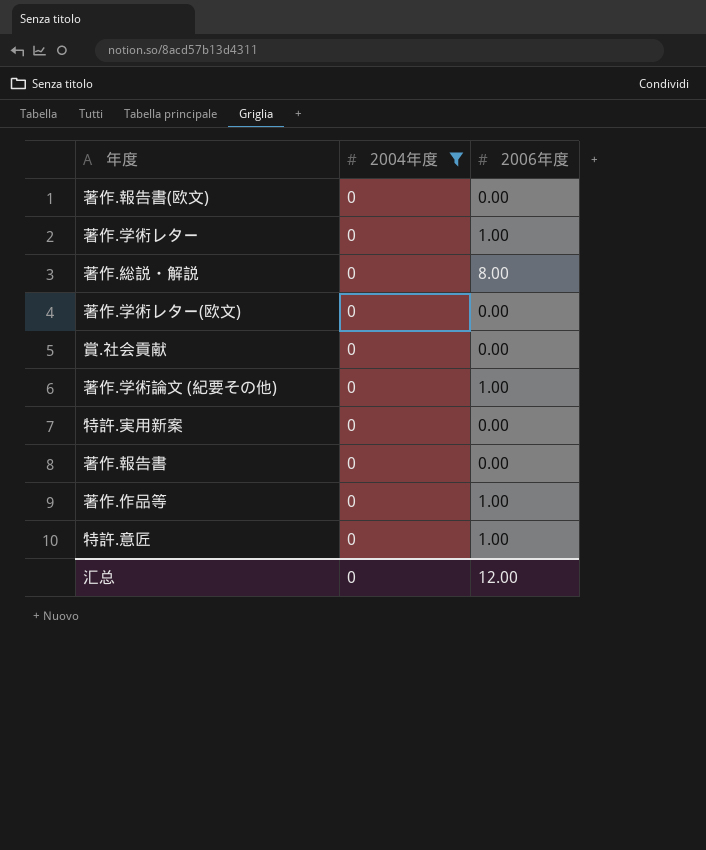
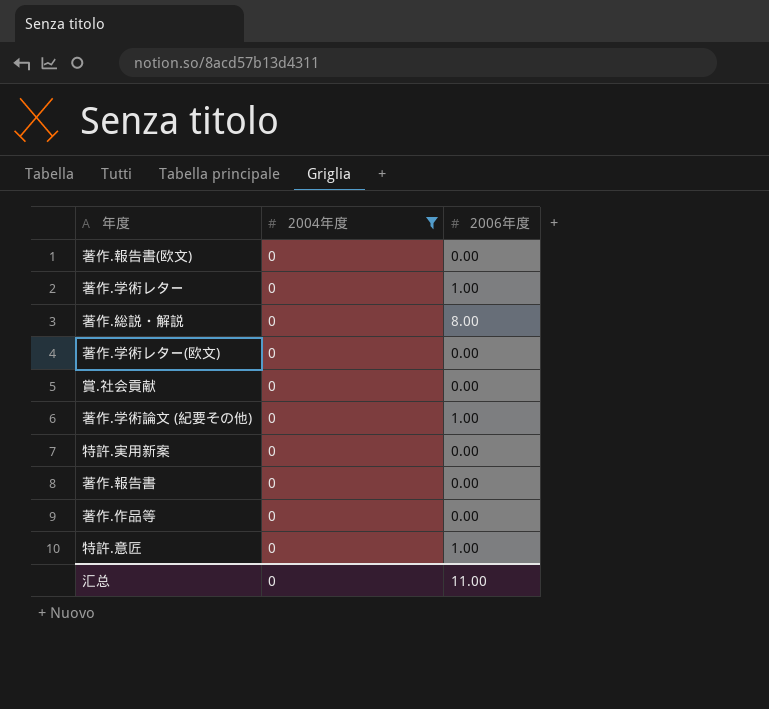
著作.作品等 | 2006年度: 1.00 -> 0.00
汇总 | 2006年度: 12.00 -> 11.00

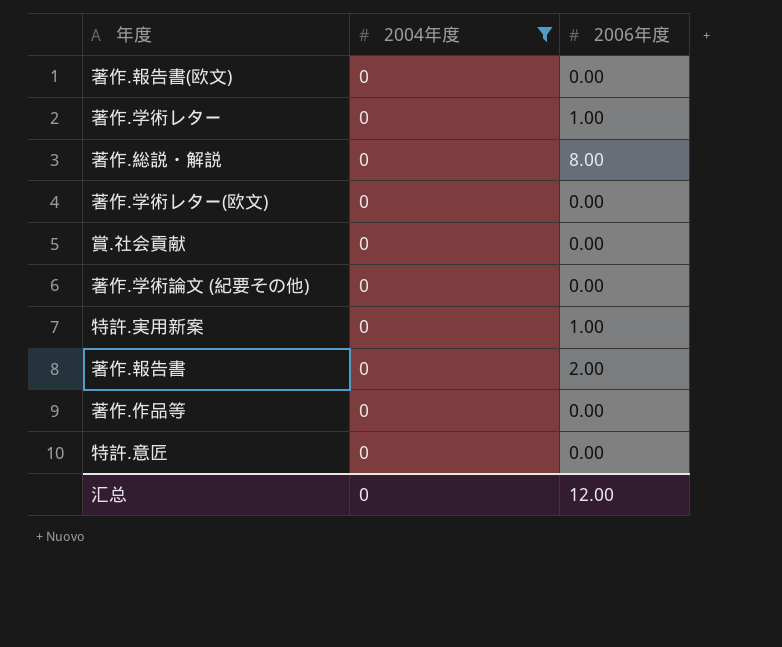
著作.学術論文 (紀要その他) | 2006年度: 1.00 -> 0.00
特許.実用新案 | 2006年度: 0.00 -> 1.00
著作.報告書 | 2006年度: 0.00 -> 2.00
特許.意匠 | 2006年度: 1.00 -> 0.00
汇总 | 2006年度: 11.00 -> 12.00

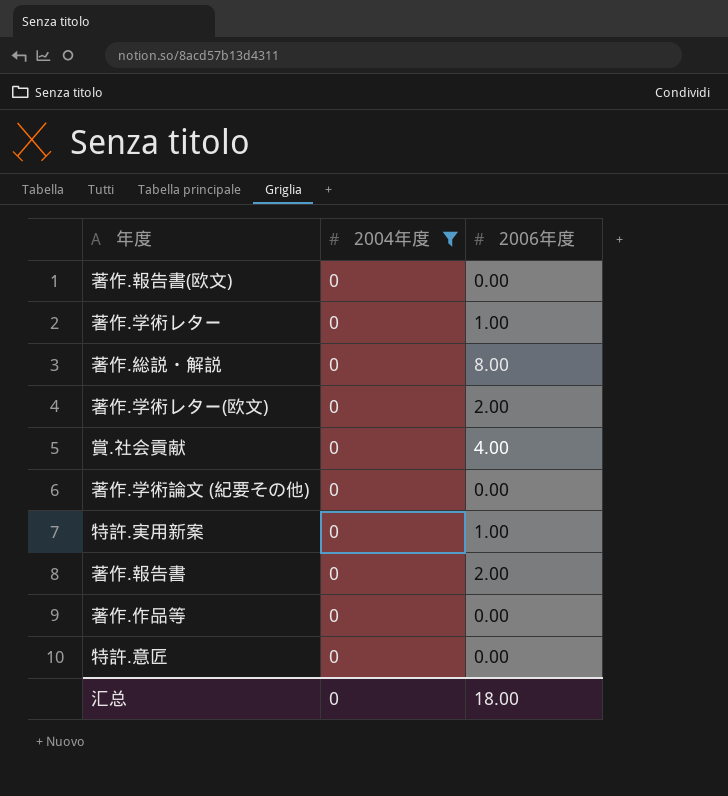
著作.学術レター(欧文) | 2006年度: 0.00 -> 2.00
賞.社会貢献 | 2006年度: 0.00 -> 4.00
汇总 | 2006年度: 12.00 -> 18.00

